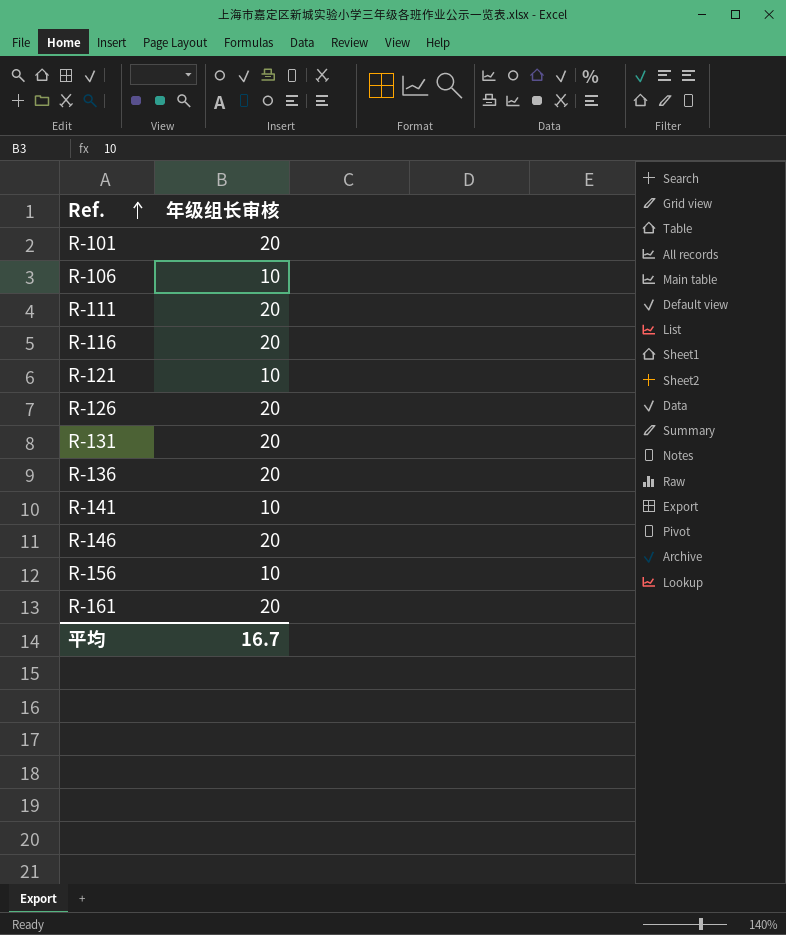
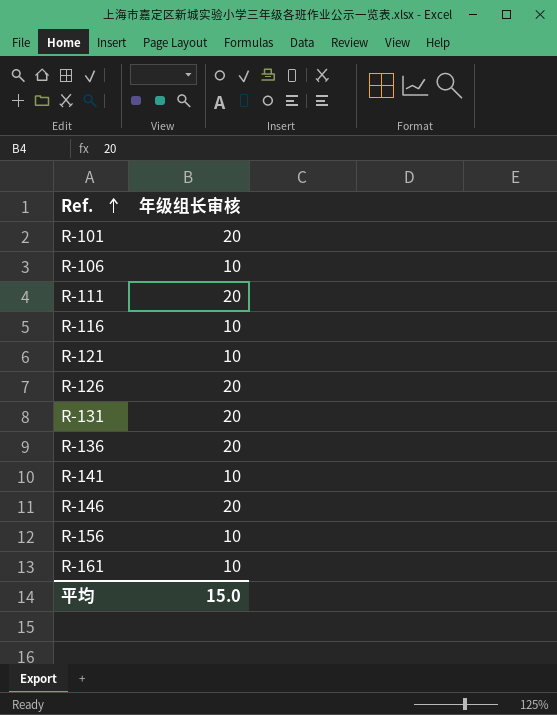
R-116 | 年级组长审核: 20 -> 10
R-161 | 年级组长审核: 20 -> 10
平均 | 年级组长审核: 16.7 -> 15.0

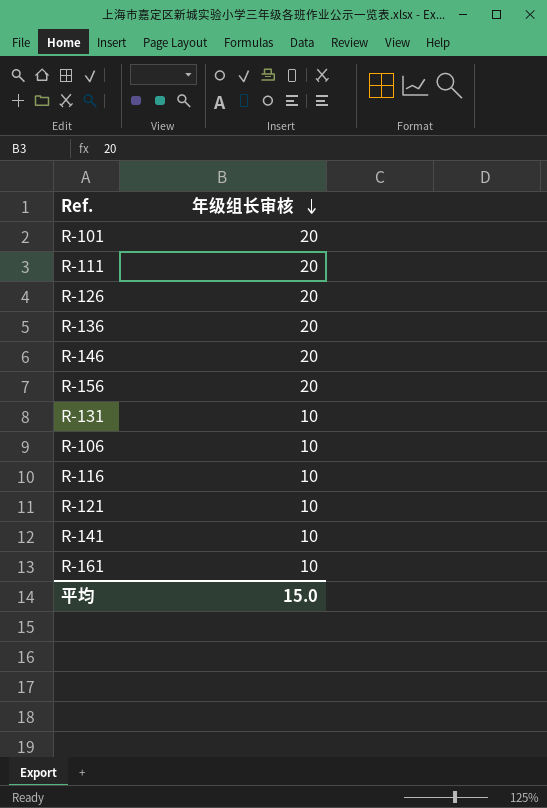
row order: Ref. ascending -> 年级组长审核 descending
R-156 | 年级组长审核: 10 -> 20
R-131 | 年级组长审核: 20 -> 10

